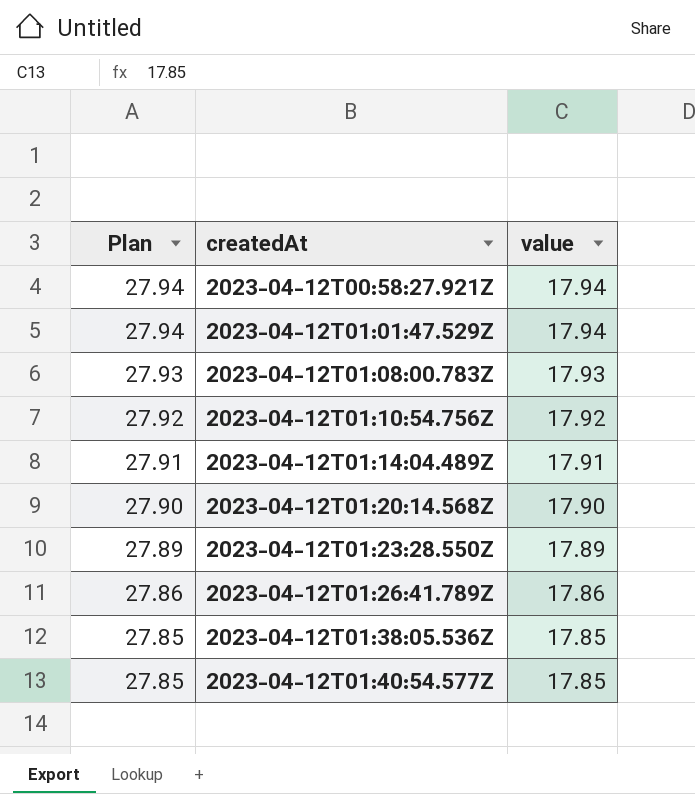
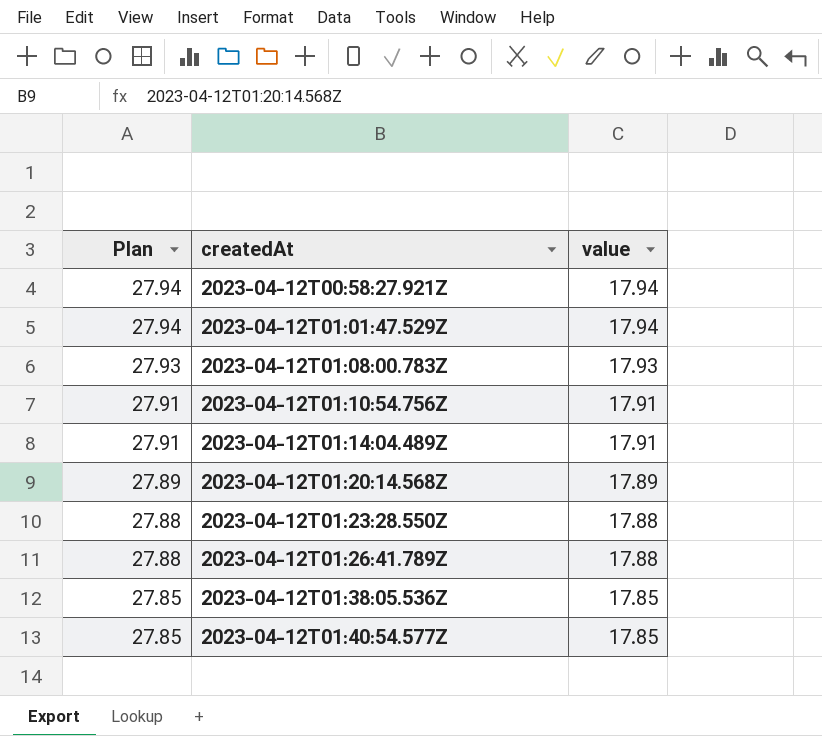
2023-04-12T01:10:54.756Z | Plan: 27.92 -> 27.91
2023-04-12T01:10:54.756Z | value: 17.92 -> 17.91
2023-04-12T01:20:14.568Z | Plan: 27.90 -> 27.89
2023-04-12T01:20:14.568Z | value: 17.90 -> 17.89
2023-04-12T01:23:28.550Z | Plan: 27.89 -> 27.88
2023-04-12T01:23:28.550Z | value: 17.89 -> 17.88
2023-04-12T01:26:41.789Z | Plan: 27.86 -> 27.88
2023-04-12T01:26:41.789Z | value: 17.86 -> 17.88

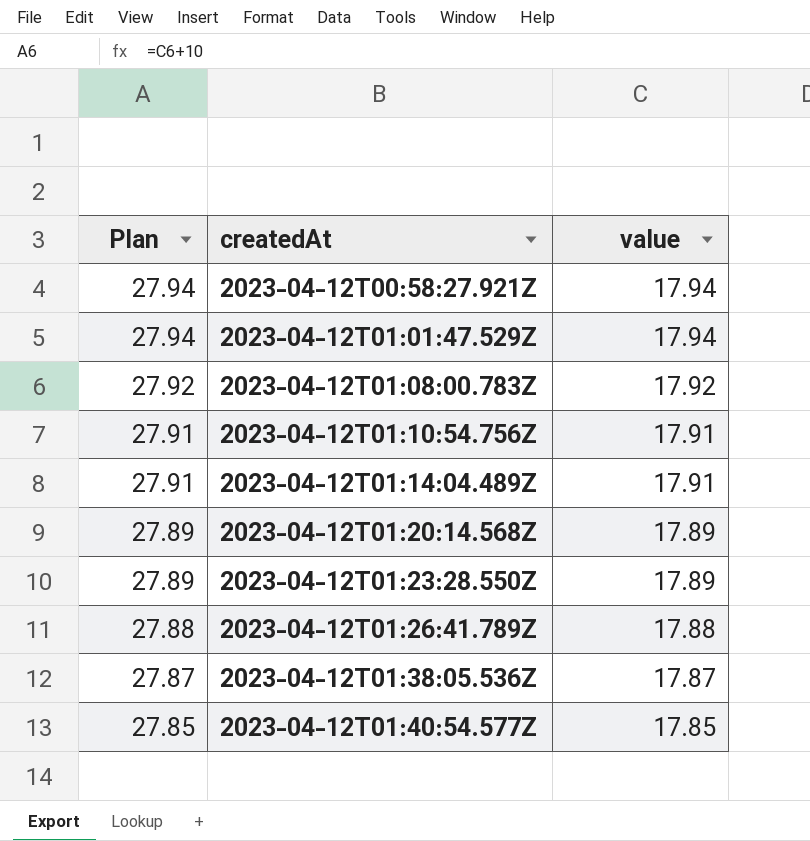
2023-04-12T01:08:00.783Z | Plan: 27.93 -> 27.92
2023-04-12T01:08:00.783Z | value: 17.93 -> 17.92
2023-04-12T01:23:28.550Z | Plan: 27.88 -> 27.89
2023-04-12T01:23:28.550Z | value: 17.88 -> 17.89
2023-04-12T01:38:05.536Z | Plan: 27.85 -> 27.87
2023-04-12T01:38:05.536Z | value: 17.85 -> 17.87

